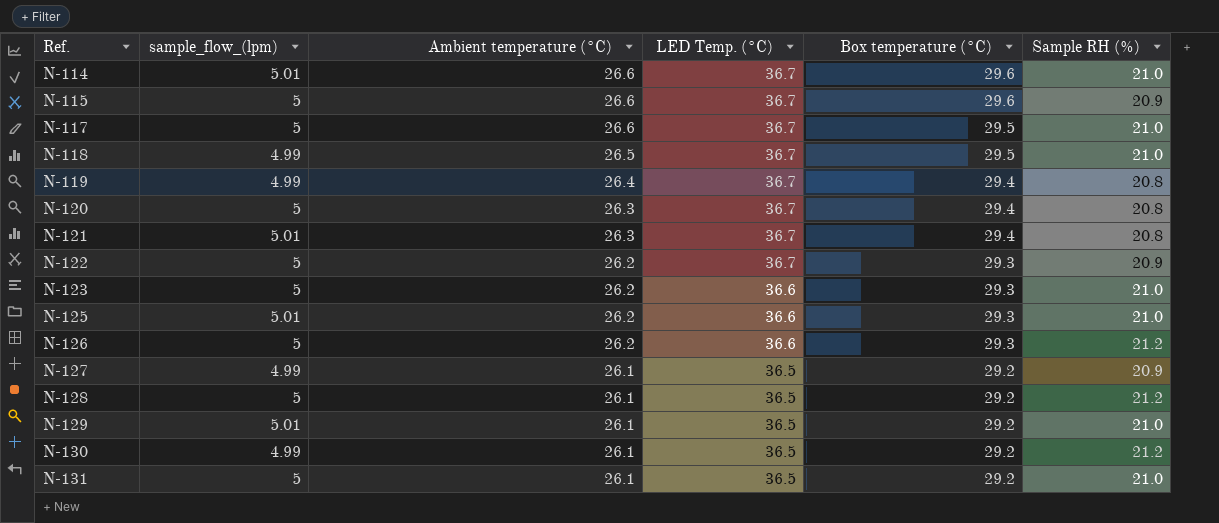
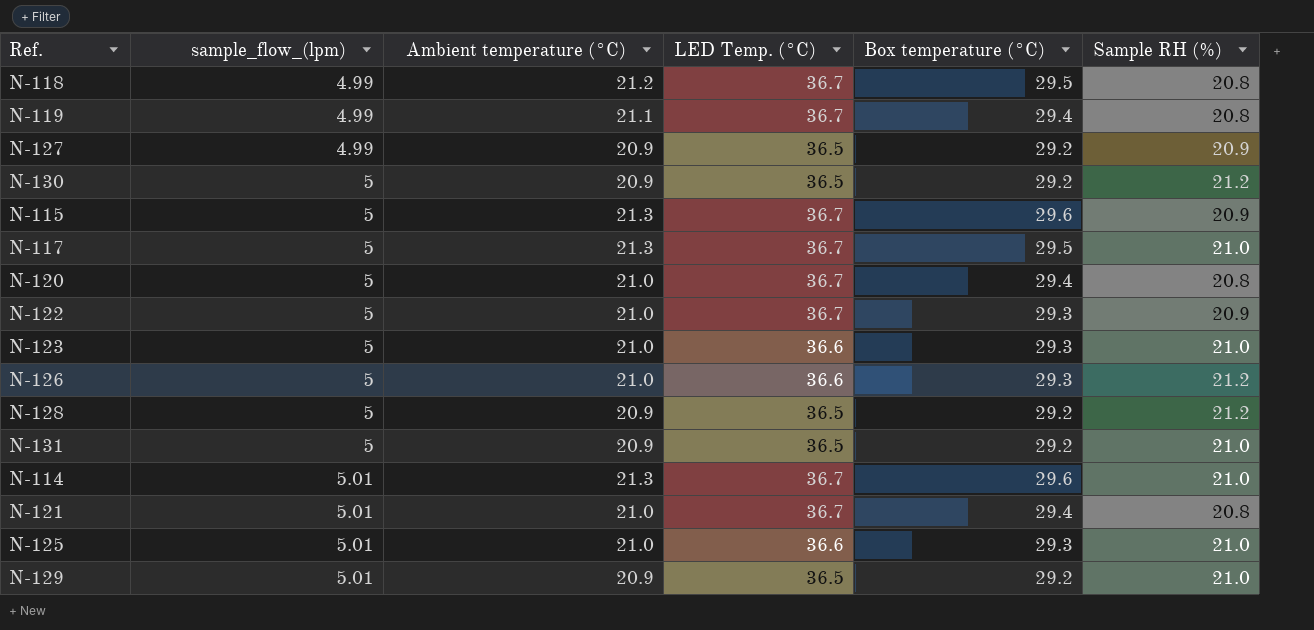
row order: Ref. ascending -> sample_flow_(lpm) ascending
N-118 | Ambient temperature (°C): 26.5 -> 21.2
N-118 | Sample RH (%): 21.0 -> 20.8
N-119 | Ambient temperature (°C): 26.4 -> 21.1
N-127 | Ambient temperature (°C): 26.1 -> 20.9
N-130 | sample_flow_(lpm): 4.99 -> 5
N-130 | Ambient temperature (°C): 26.1 -> 20.9
N-115 | Ambient temperature (°C): 26.6 -> 21.3
N-117 | Ambient temperature (°C): 26.6 -> 21.3
N-120 | Ambient temperature (°C): 26.3 -> 21.0
N-122 | Ambient temperature (°C): 26.2 -> 21.0
N-123 | Ambient temperature (°C): 26.2 -> 21.0
N-126 | Ambient temperature (°C): 26.2 -> 21.0
N-128 | Ambient temperature (°C): 26.1 -> 20.9
N-131 | Ambient temperature (°C): 26.1 -> 20.9
N-114 | Ambient temperature (°C): 26.6 -> 21.3
N-121 | Ambient temperature (°C): 26.3 -> 21.0
N-125 | Ambient temperature (°C): 26.2 -> 21.0
N-129 | Ambient temperature (°C): 26.1 -> 20.9

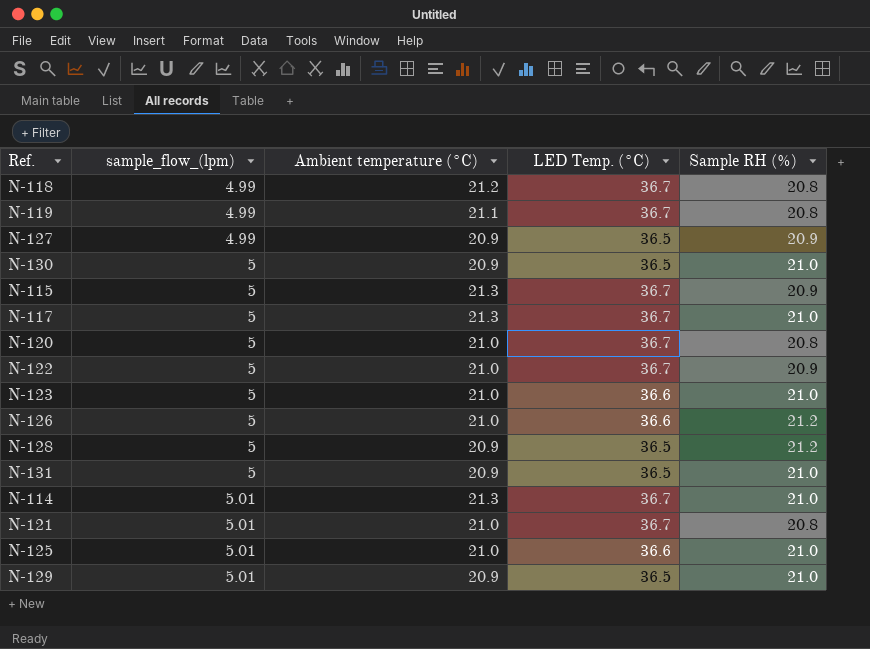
column Box temperature (°C) | position: 5 -> none
N-130 | Sample RH (%): 21.2 -> 21.0

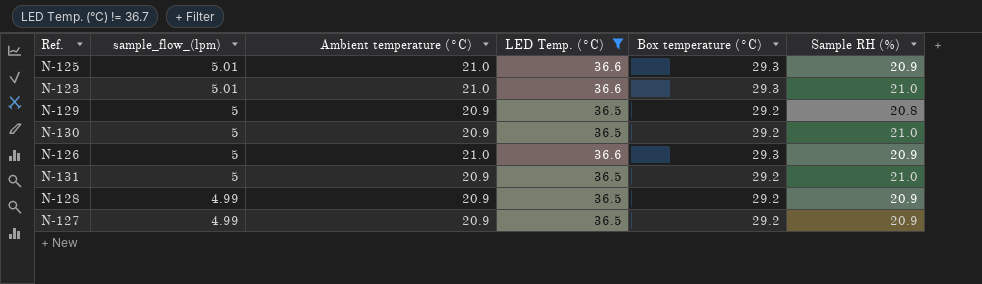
filter: none -> LED Temp. (°C) != 36.7
row order: sample_flow_(lpm) ascending -> sample_flow_(lpm) descending
column Box temperature (°C) | position: none -> 5
N-125 | Sample RH (%): 21.0 -> 20.9
N-123 | sample_flow_(lpm): 5 -> 5.01
N-129 | sample_flow_(lpm): 5.01 -> 5
N-129 | Sample RH (%): 21.0 -> 20.8
N-126 | Sample RH (%): 21.2 -> 20.9
N-128 | sample_flow_(lpm): 5 -> 4.99
N-128 | Sample RH (%): 21.2 -> 20.9

